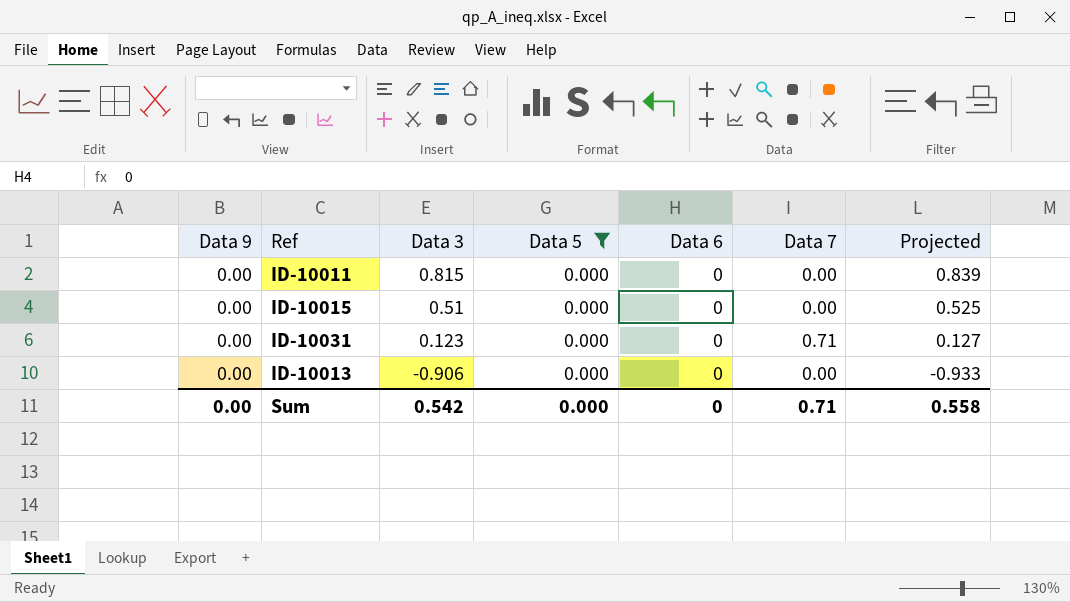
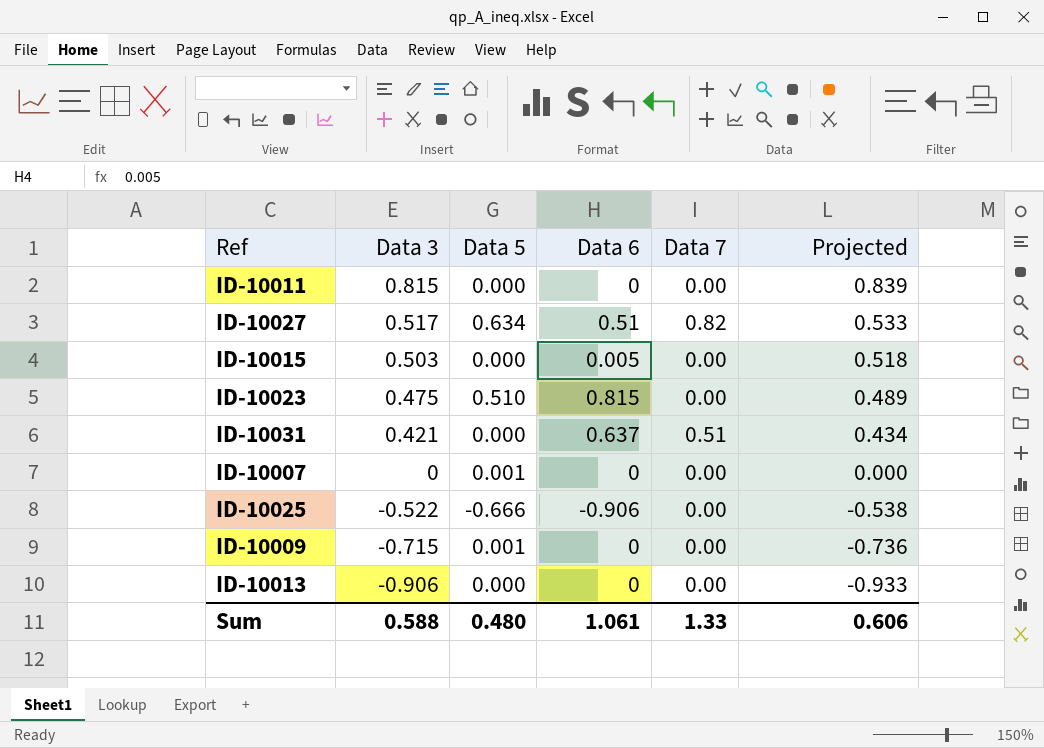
filter: Data 5 = 0.000 -> none
column Data 9 | position: 1 -> none
ID-10015 | Data 3: 0.51 -> 0.503
ID-10015 | Data 6: 0 -> 0.005
ID-10015 | Projected: 0.525 -> 0.518
ID-10031 | Data 3: 0.123 -> 0.421
ID-10031 | Data 6: 0 -> 0.637
ID-10031 | Data 7: 0.71 -> 0.51
ID-10031 | Projected: 0.127 -> 0.434
Sum | Data 3: 0.542 -> 0.588
Sum | Data 5: 0.000 -> 0.480
Sum | Data 6: 0 -> 1.061
Sum | Data 7: 0.71 -> 1.33
Sum | Projected: 0.558 -> 0.606

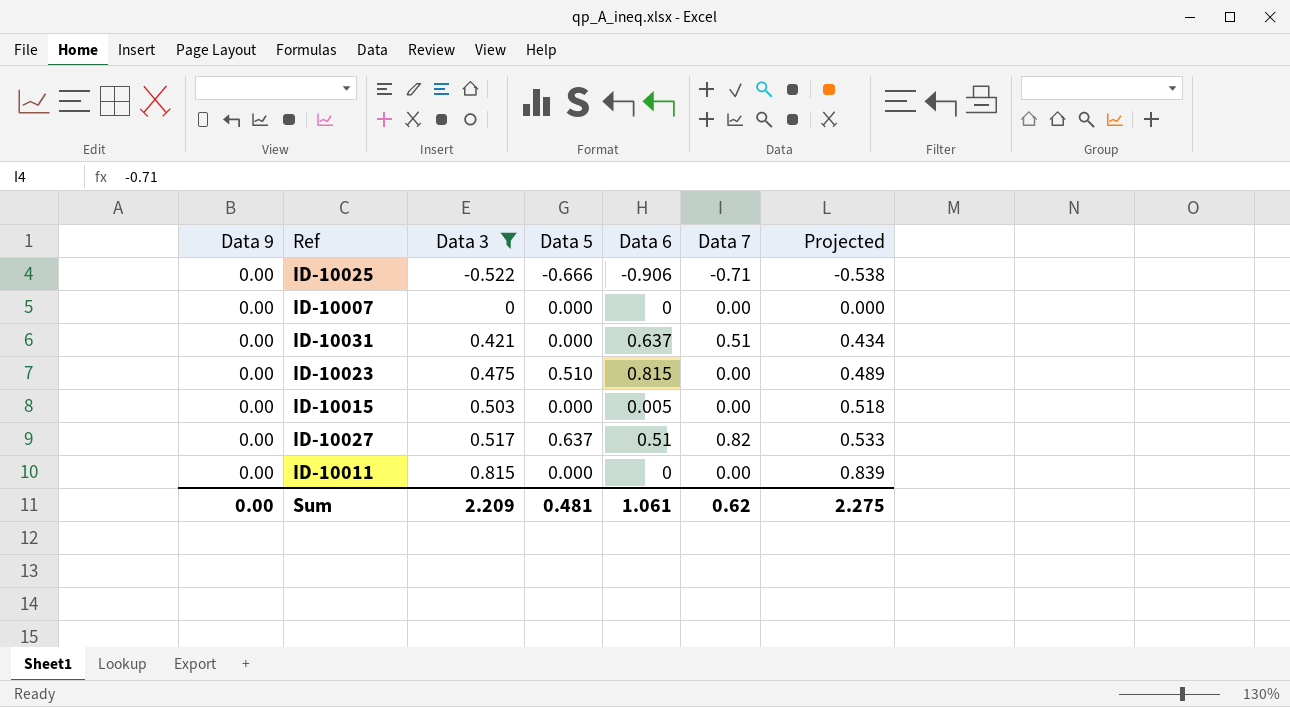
filter: none -> Data 3 >= -0.522
row order: Data 3 descending -> Data 3 ascending
column Data 9 | position: none -> 1
ID-10025 | Data 7: 0.00 -> -0.71
ID-10007 | Data 5: 0.001 -> 0.000
ID-10027 | Data 5: 0.634 -> 0.637
Sum | Data 3: 0.588 -> 2.209
Sum | Data 5: 0.480 -> 0.481
Sum | Data 7: 1.33 -> 0.62
Sum | Projected: 0.606 -> 2.275

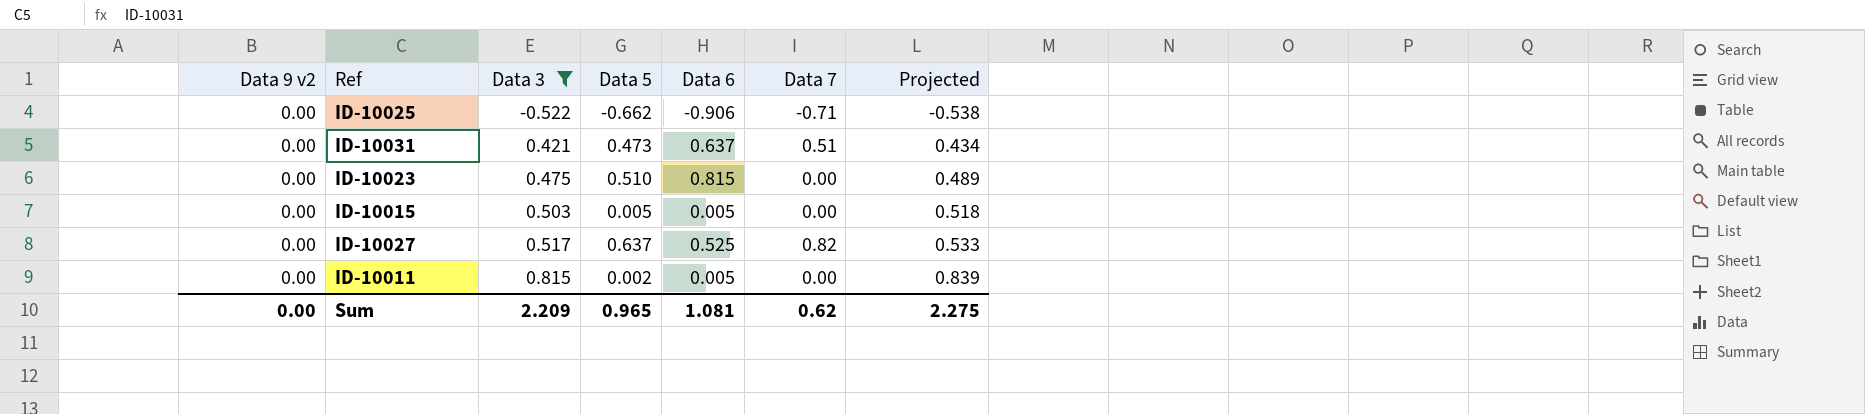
column name: Data 9 -> Data 9 v2
row ID-10007: 0.00 | 0 | 0.000 | 0 | 0.00 | 0.000 -> none
ID-10025 | Data 5: -0.666 -> -0.662
ID-10031 | Data 5: 0.000 -> 0.473
ID-10015 | Data 5: 0.000 -> 0.005
ID-10027 | Data 6: 0.51 -> 0.525
ID-10011 | Data 5: 0.000 -> 0.002
ID-10011 | Data 6: 0 -> 0.005
Sum | Data 5: 0.481 -> 0.965
Sum | Data 6: 1.061 -> 1.081

